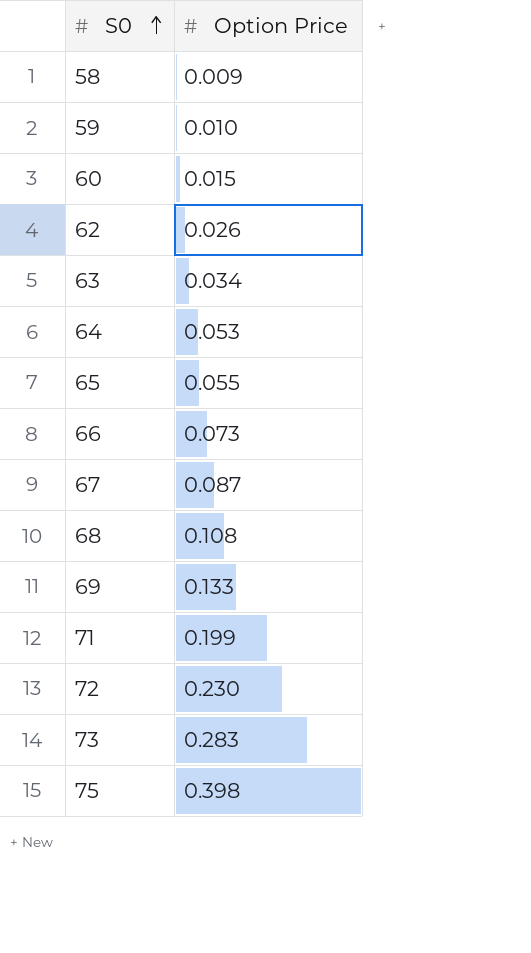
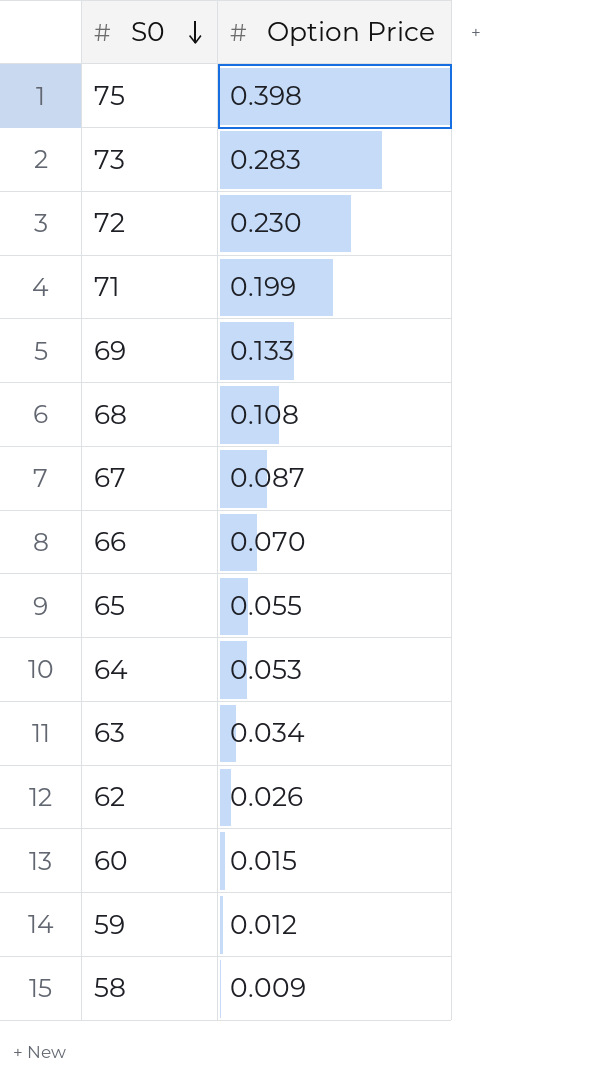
row order: S0 ascending -> S0 descending
66 | Option Price: 0.073 -> 0.070
59 | Option Price: 0.010 -> 0.012

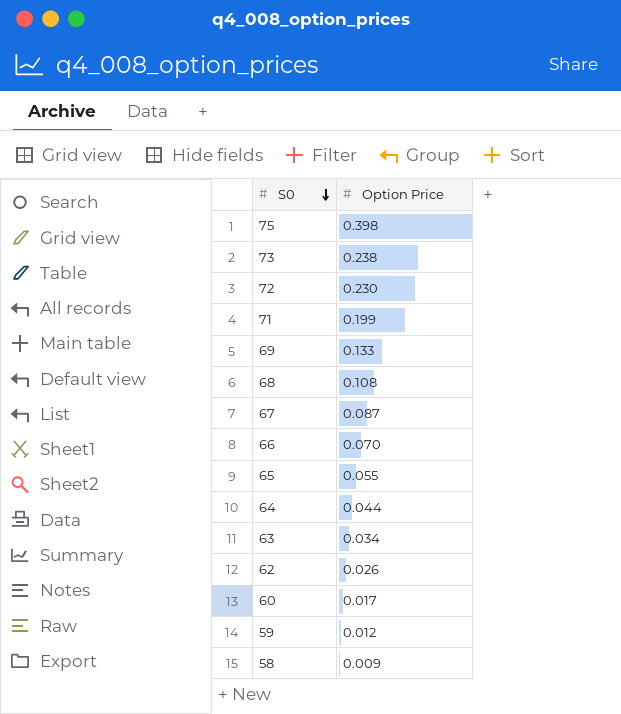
73 | Option Price: 0.283 -> 0.238
64 | Option Price: 0.053 -> 0.044
60 | Option Price: 0.015 -> 0.017

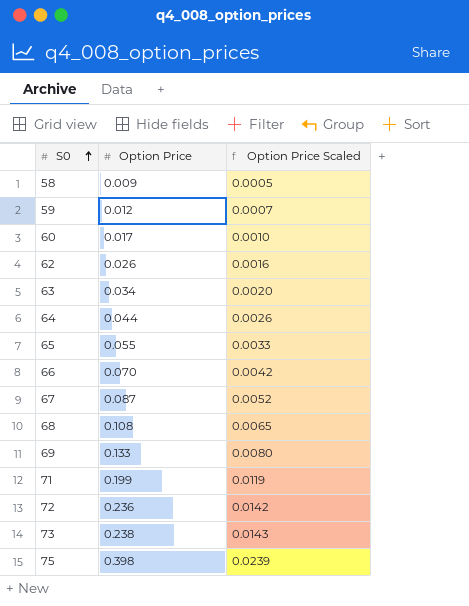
row order: S0 descending -> S0 ascending
column Option Price Scaled | formula: none -> [Option Price] * 0.06
72 | Option Price: 0.230 -> 0.236

